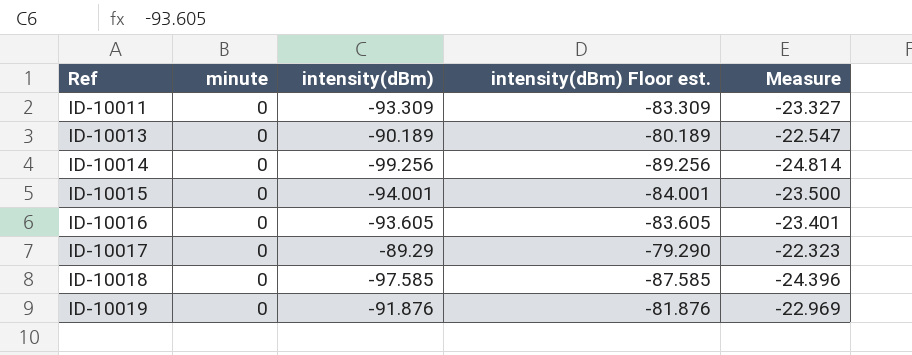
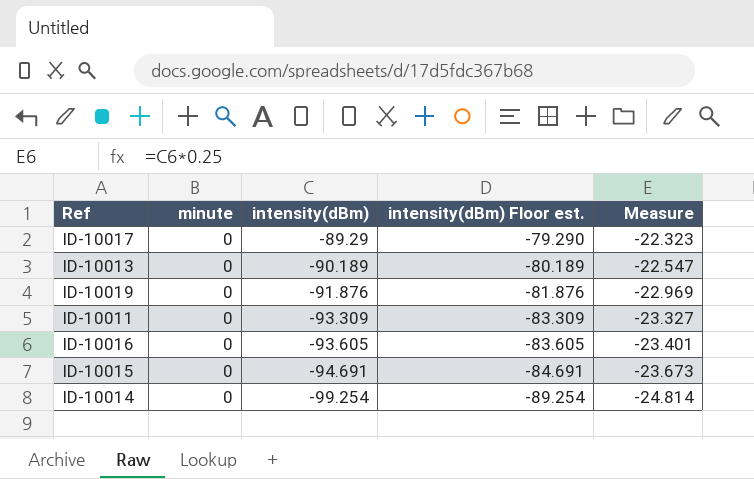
row order: Ref ascending -> intensity(dBm) descending
row ID-10018: 0 | -97.585 | -87.585 | -24.396 -> none
ID-10015 | intensity(dBm): -94.001 -> -94.691
ID-10015 | intensity(dBm) Floor est.: -84.001 -> -84.691
ID-10015 | Measure: -23.500 -> -23.673
ID-10014 | intensity(dBm): -99.256 -> -99.254
ID-10014 | intensity(dBm) Floor est.: -89.256 -> -89.254

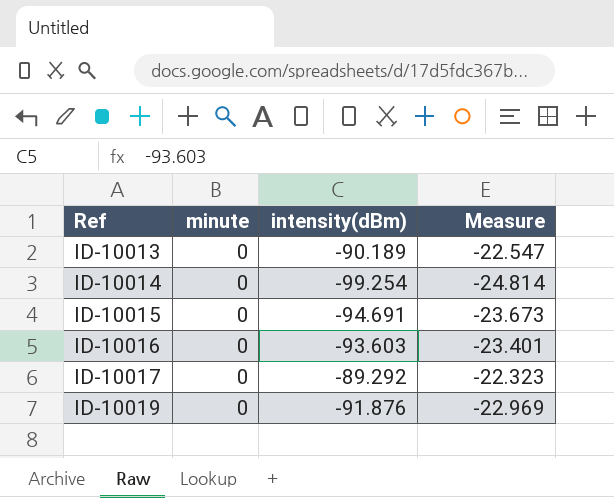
row order: intensity(dBm) descending -> Ref ascending
column intensity(dBm) Floor est. | formula: [intensity(dBm)] + 10 -> none
row ID-10011: 0 | -93.309 | -83.309 | -23.327 -> none
ID-10016 | intensity(dBm): -93.605 -> -93.603
ID-10017 | intensity(dBm): -89.29 -> -89.292

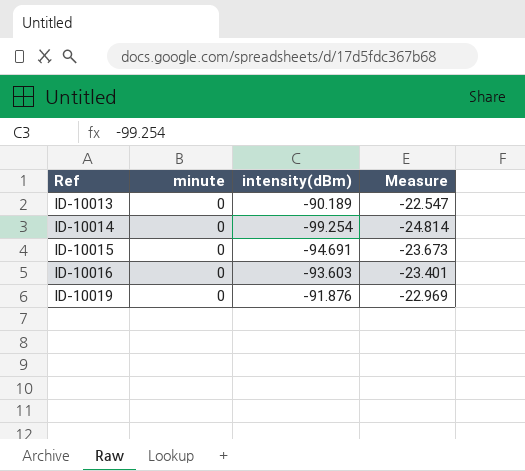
row ID-10017: 0 | -89.292 | -22.323 -> none

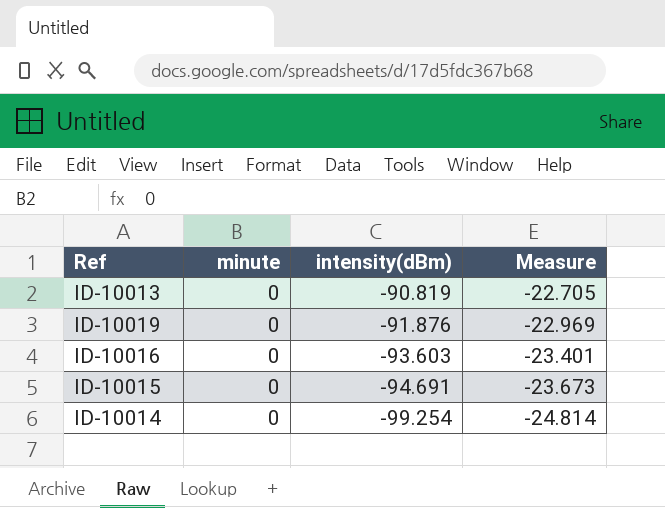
row order: Ref ascending -> intensity(dBm) descending
ID-10013 | intensity(dBm): -90.189 -> -90.819
ID-10013 | Measure: -22.547 -> -22.705

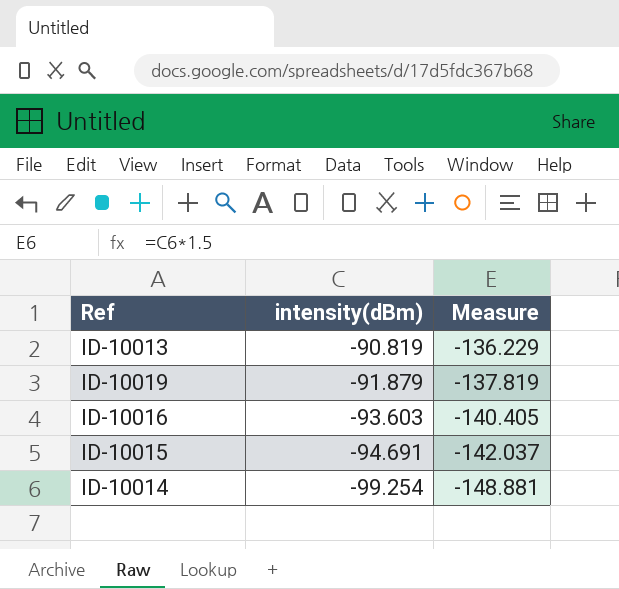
column minute | position: 2 -> none
column Measure | formula: [intensity(dBm)] * 0.25 -> [intensity(dBm)] * 1.5
ID-10019 | intensity(dBm): -91.876 -> -91.879

